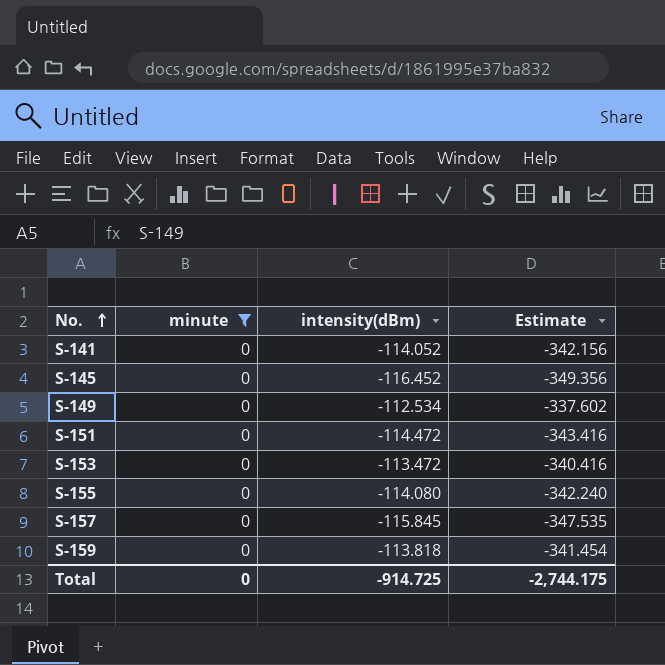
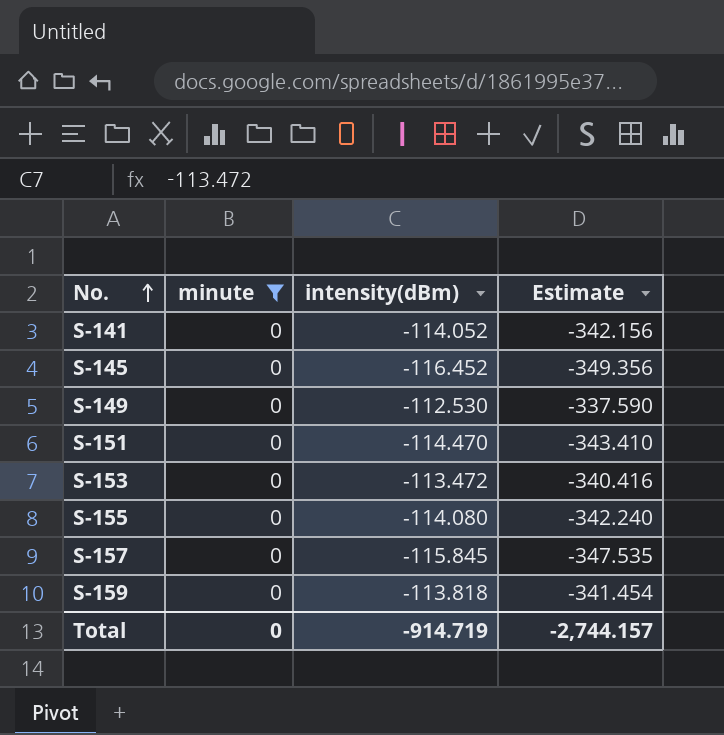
S-149 | intensity(dBm): -112.534 -> -112.530
S-149 | Estimate: -337.602 -> -337.590
S-151 | intensity(dBm): -114.472 -> -114.470
S-151 | Estimate: -343.416 -> -343.410
Total | intensity(dBm): -914.725 -> -914.719
Total | Estimate: -2,744.175 -> -2,744.157

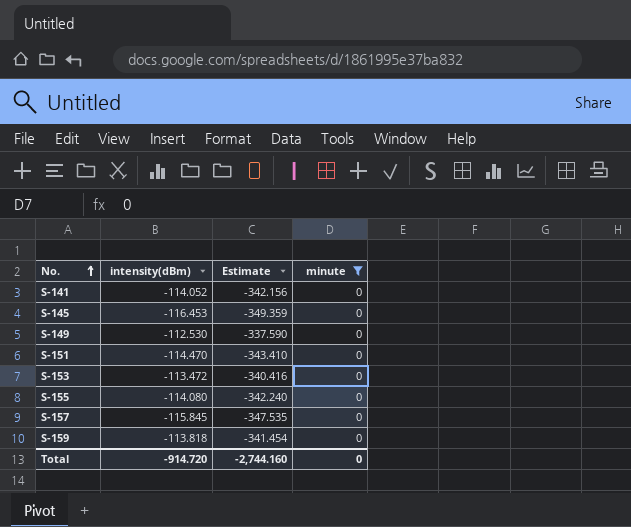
column minute | position: 2 -> 4
S-145 | intensity(dBm): -116.452 -> -116.453
S-145 | Estimate: -349.356 -> -349.359
Total | intensity(dBm): -914.719 -> -914.720
Total | Estimate: -2,744.157 -> -2,744.160

